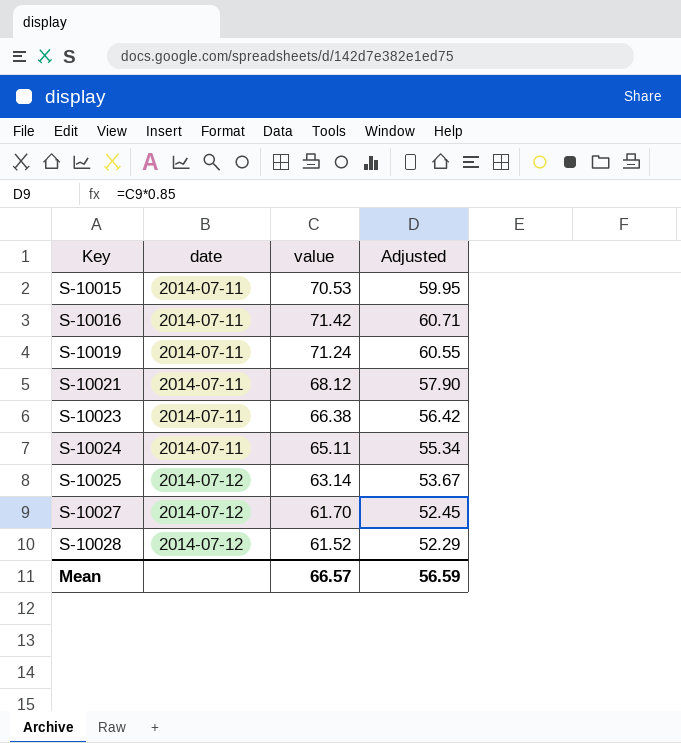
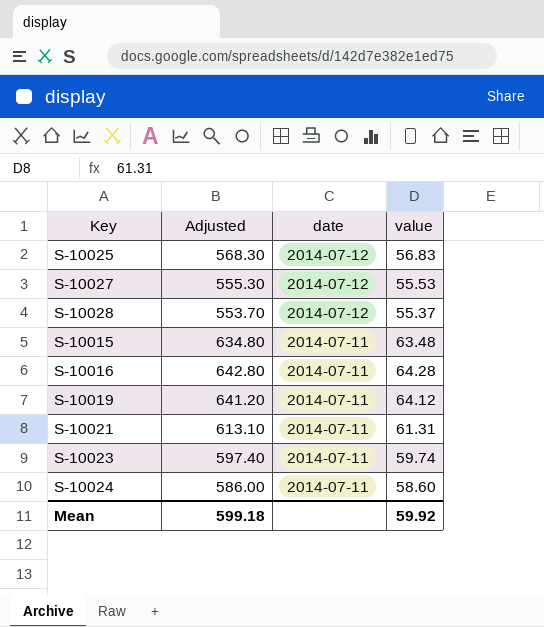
row order: Key ascending -> date descending
column Adjusted | formula: [value] * 0.85 -> [value] * 10
column Adjusted | position: 4 -> 2
S-10025 | value: 63.14 -> 56.83
S-10027 | value: 61.70 -> 55.53
S-10028 | value: 61.52 -> 55.37
S-10015 | value: 70.53 -> 63.48
S-10016 | value: 71.42 -> 64.28
S-10019 | value: 71.24 -> 64.12
S-10021 | value: 68.12 -> 61.31
S-10023 | value: 66.38 -> 59.74
S-10024 | value: 65.11 -> 58.60
Mean | Adjusted: 56.59 -> 599.18
Mean | value: 66.57 -> 59.92

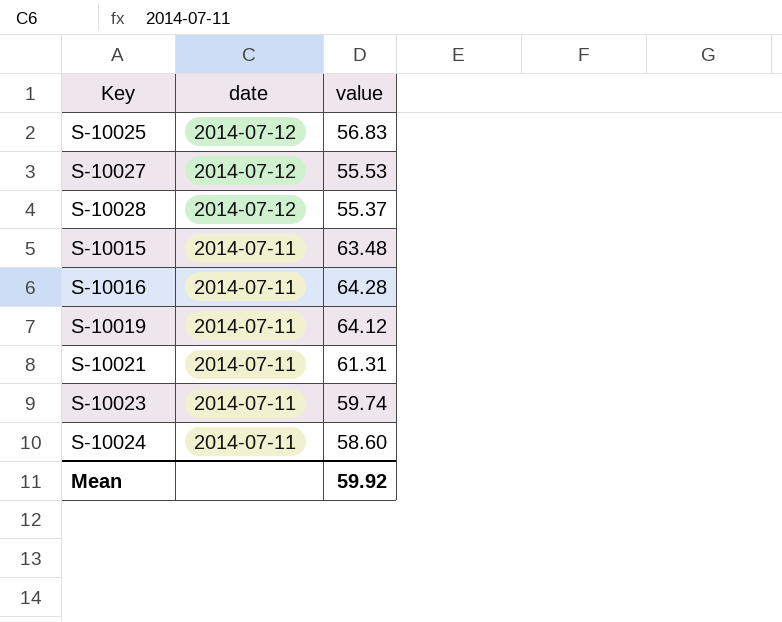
column Adjusted | formula: [value] * 10 -> none

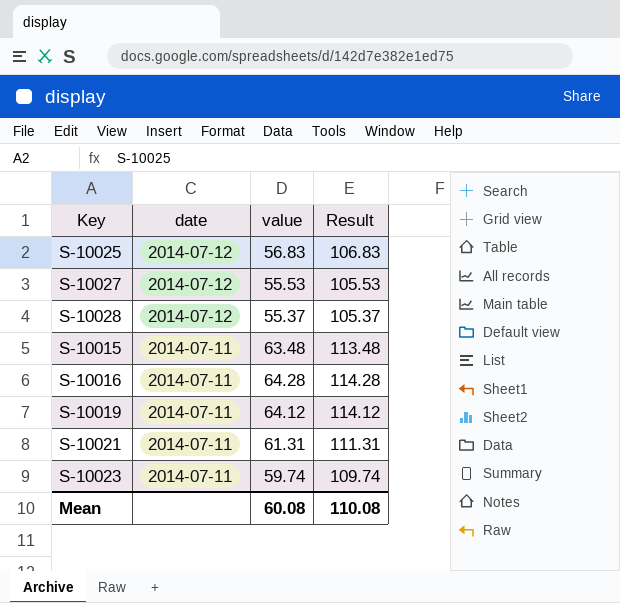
column Result | formula: none -> [value] + 50
row S-10024: 2014-07-11 | 58.60 -> none
Mean | value: 59.92 -> 60.08

